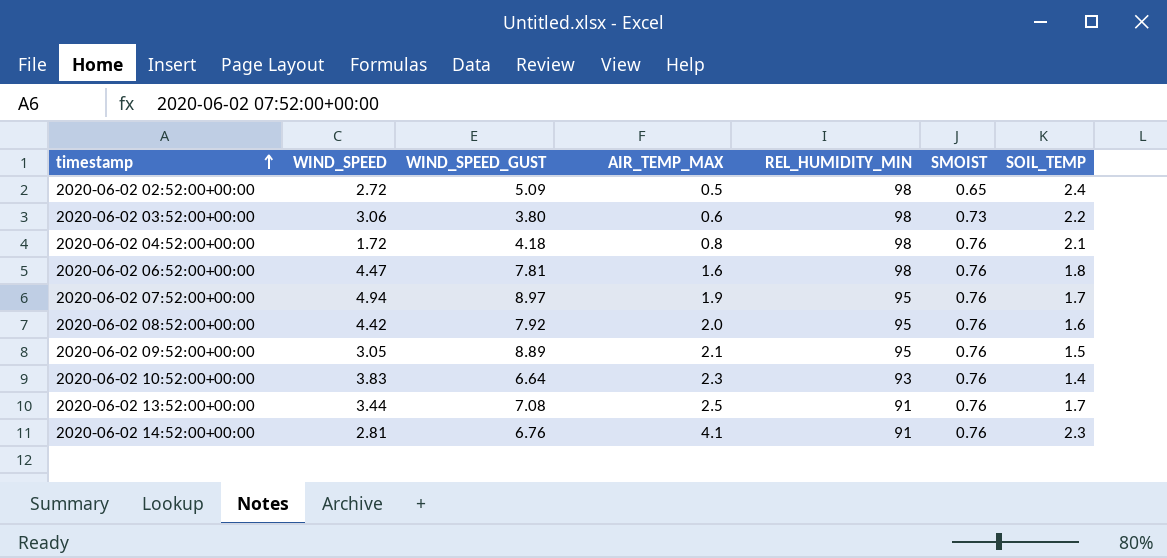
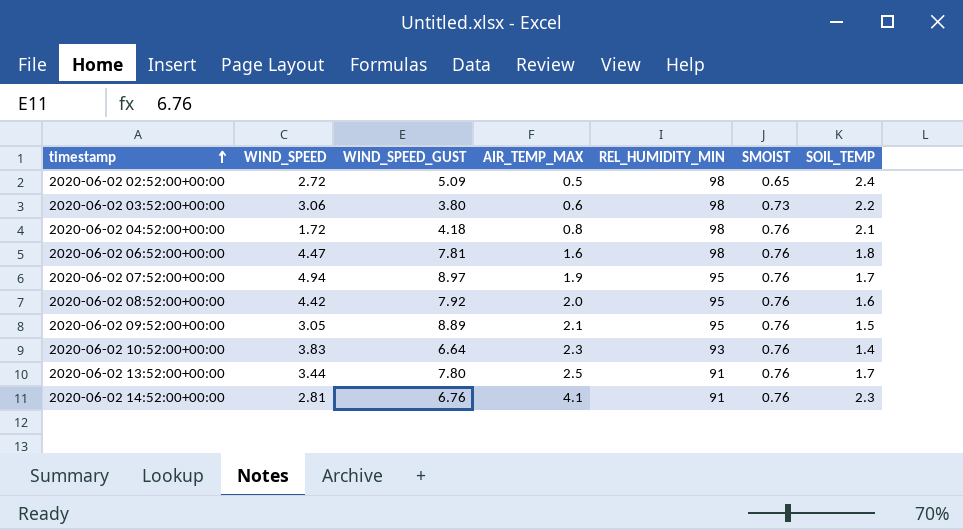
2020-06-02 13:52:00+00:00 | WIND_SPEED_GUST: 7.08 -> 7.80

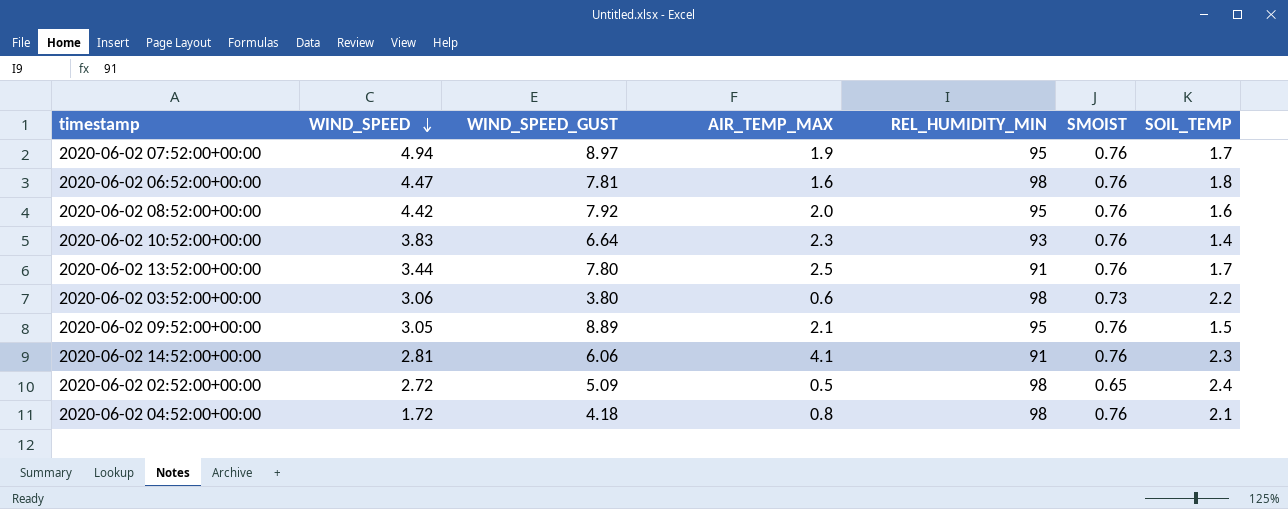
row order: timestamp ascending -> WIND_SPEED descending
2020-06-02 14:52:00+00:00 | WIND_SPEED_GUST: 6.76 -> 6.06

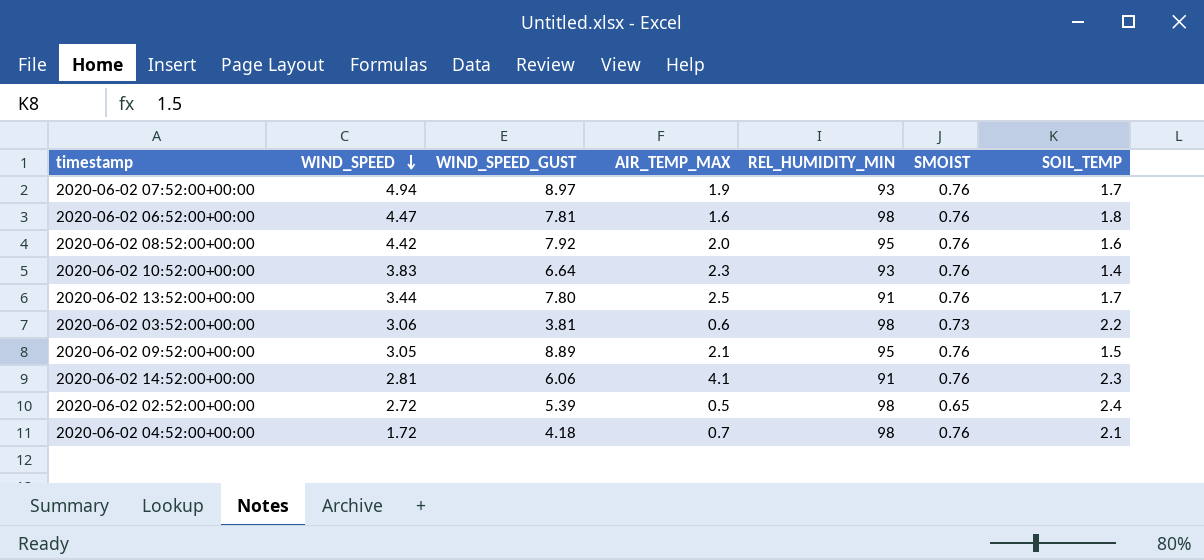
2020-06-02 07:52:00+00:00 | REL_HUMIDITY_MIN: 95 -> 93
2020-06-02 03:52:00+00:00 | WIND_SPEED_GUST: 3.80 -> 3.81
2020-06-02 02:52:00+00:00 | WIND_SPEED_GUST: 5.09 -> 5.39
2020-06-02 04:52:00+00:00 | AIR_TEMP_MAX: 0.8 -> 0.7

